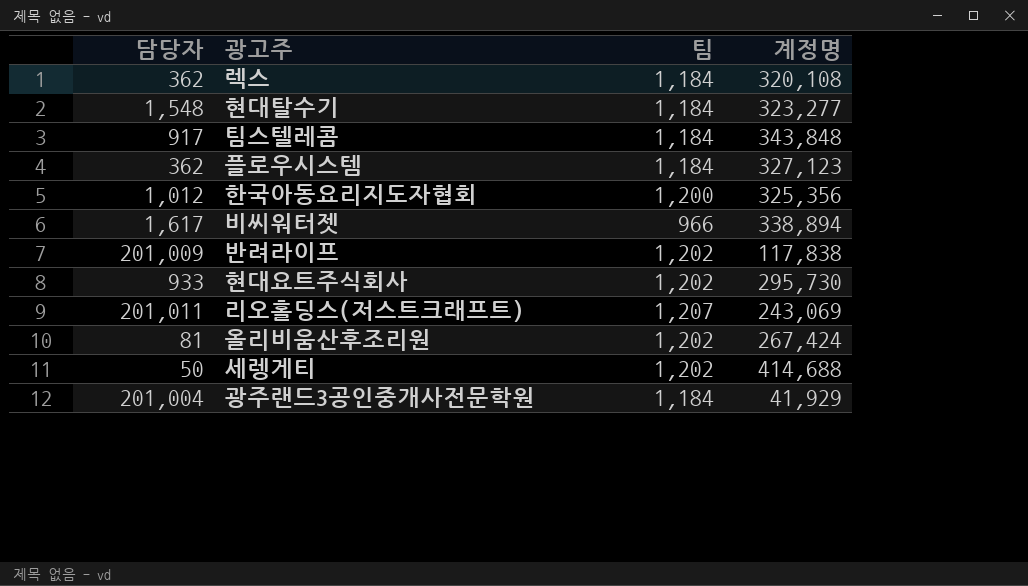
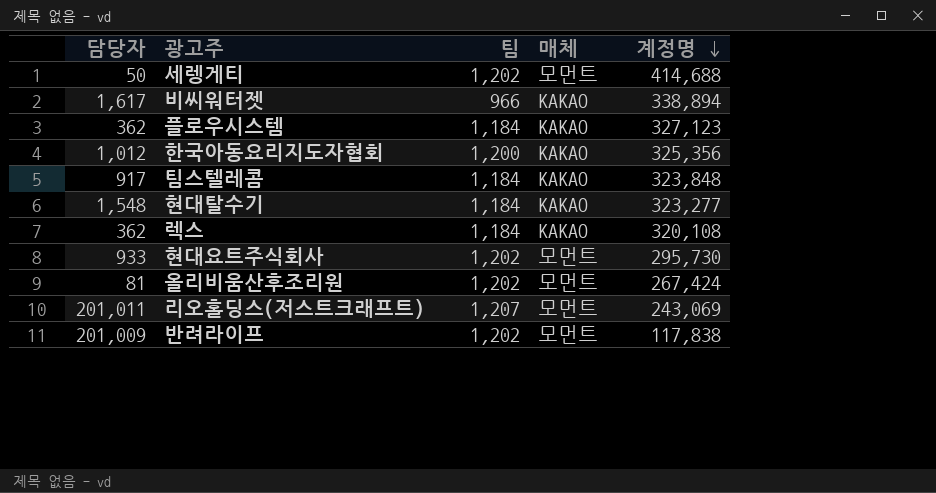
row order: none -> 계정명 descending
column 매체 | position: none -> 4
row 광주랜드3공인중개사전문학원: 201,004 | 1,184 | 41,929 -> none
팀스텔레콤 | 계정명: 343,848 -> 323,848

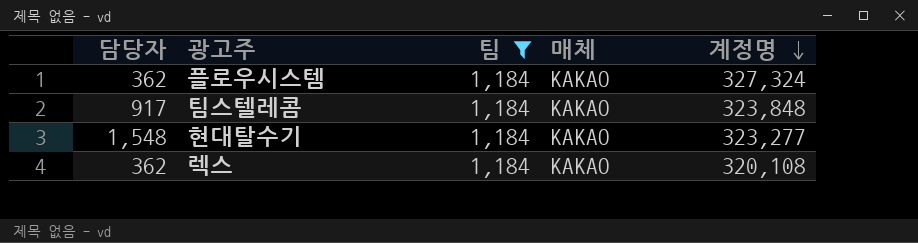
filter: none -> 팀 = 1,184
플로우시스템 | 계정명: 327,123 -> 327,324

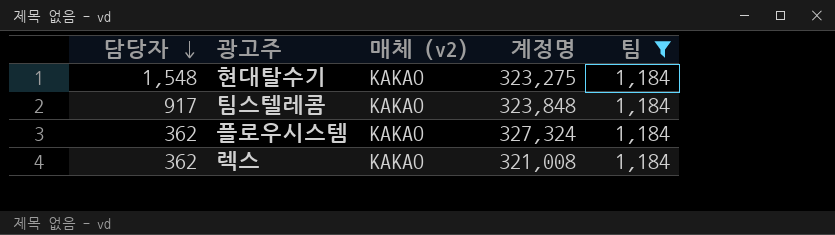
row order: 계정명 descending -> 담당자 descending
column name: 매체 -> 매체 (v2)
column 팀 | position: 3 -> 5
현대탈수기 | 계정명: 323,277 -> 323,275
렉스 | 계정명: 320,108 -> 321,008

